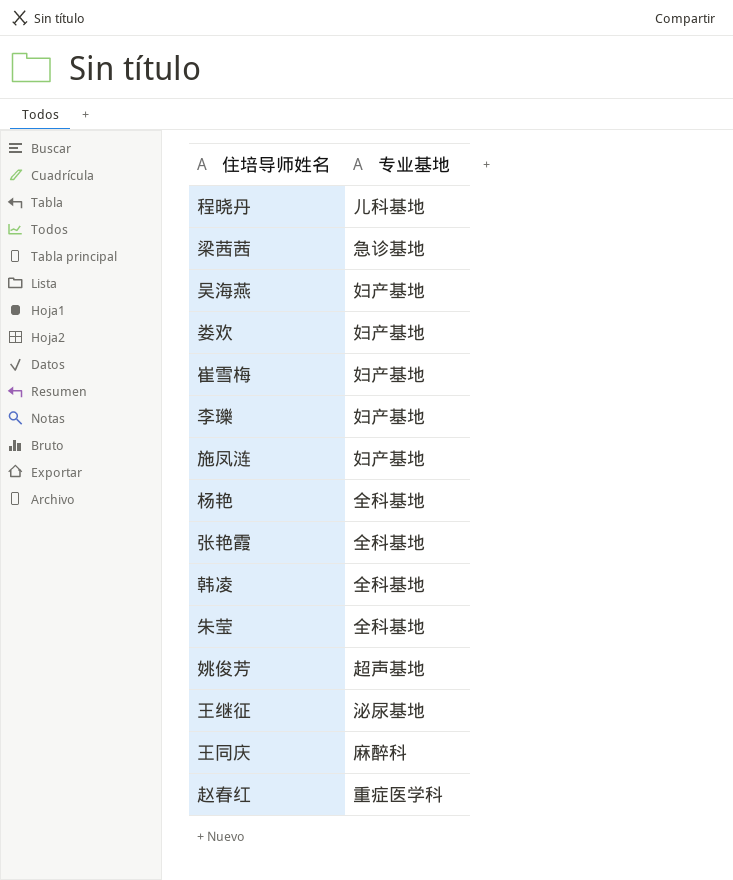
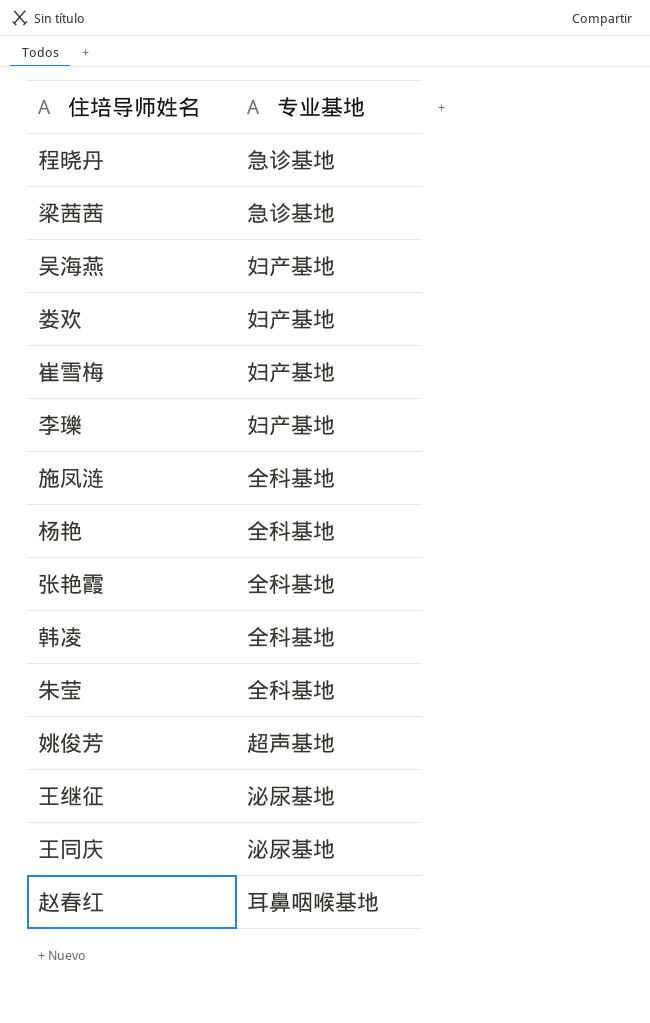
程晓丹 | 专业基地: 儿科基地 -> 急诊基地
施凤涟 | 专业基地: 妇产基地 -> 全科基地
王同庆 | 专业基地: 麻醉科 -> 泌尿基地
赵春红 | 专业基地: 重症医学科 -> 耳鼻咽喉基地

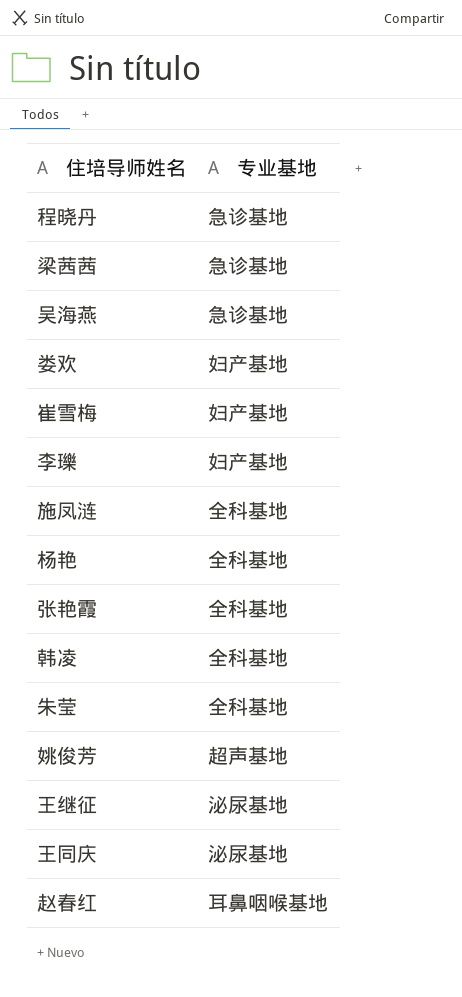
吴海燕 | 专业基地: 妇产基地 -> 急诊基地

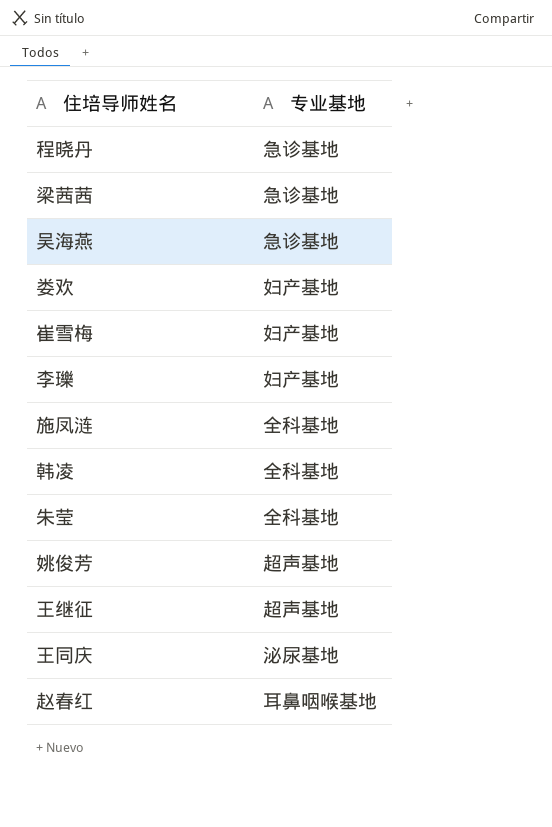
row 杨艳: 全科基地 -> none
row 张艳霞: 全科基地 -> none
王继征 | 专业基地: 泌尿基地 -> 超声基地

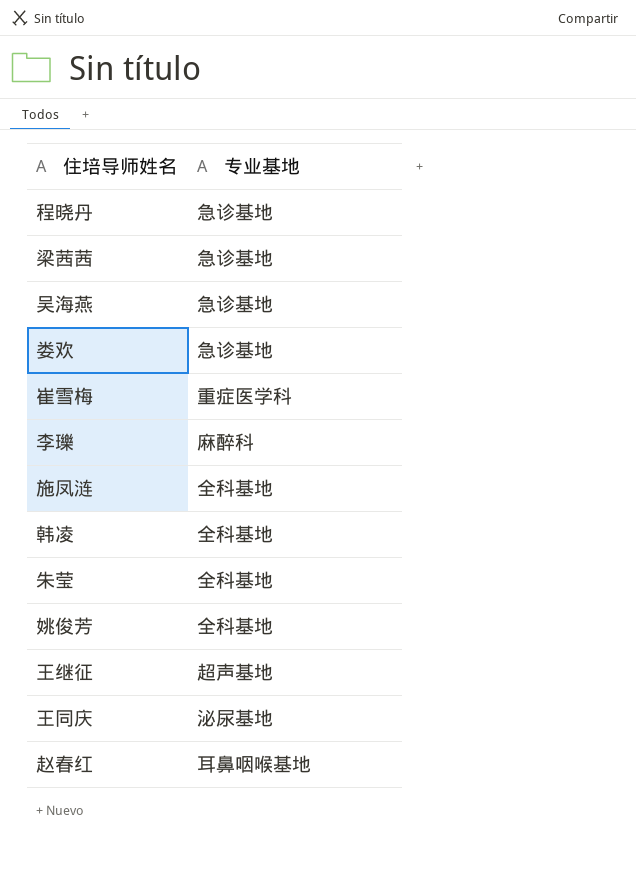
娄欢 | 专业基地: 妇产基地 -> 急诊基地
崔雪梅 | 专业基地: 妇产基地 -> 重症医学科
李瓅 | 专业基地: 妇产基地 -> 麻醉科
姚俊芳 | 专业基地: 超声基地 -> 全科基地

